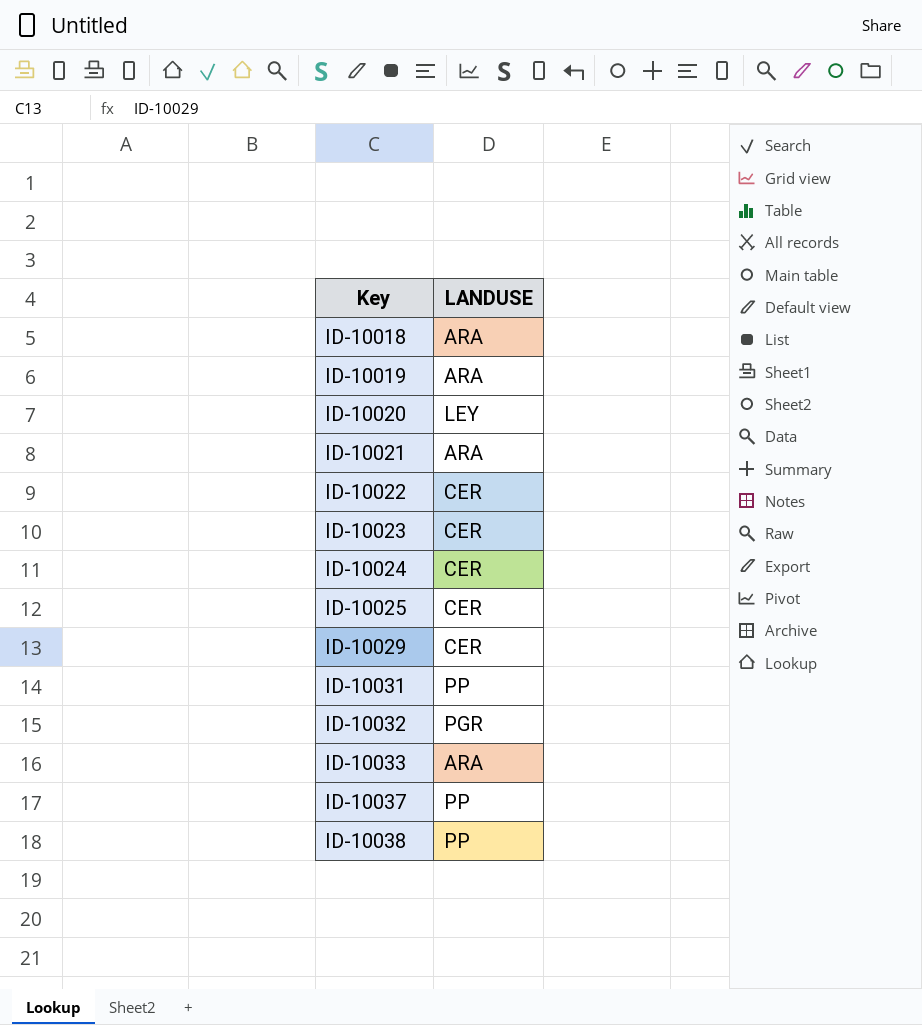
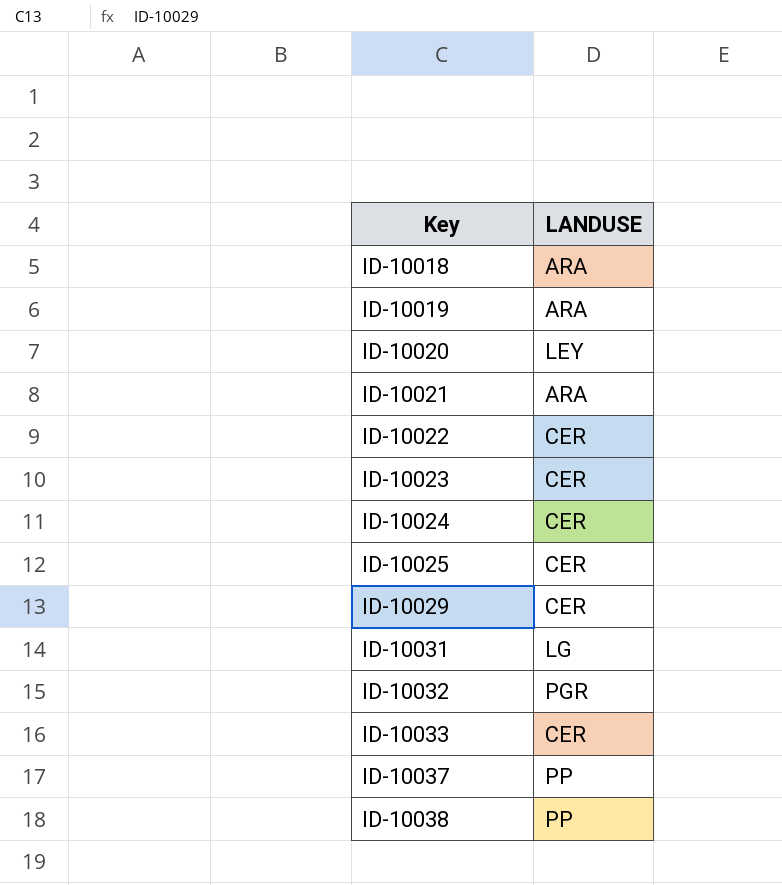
ID-10031 | LANDUSE: PP -> LG
ID-10033 | LANDUSE: ARA -> CER

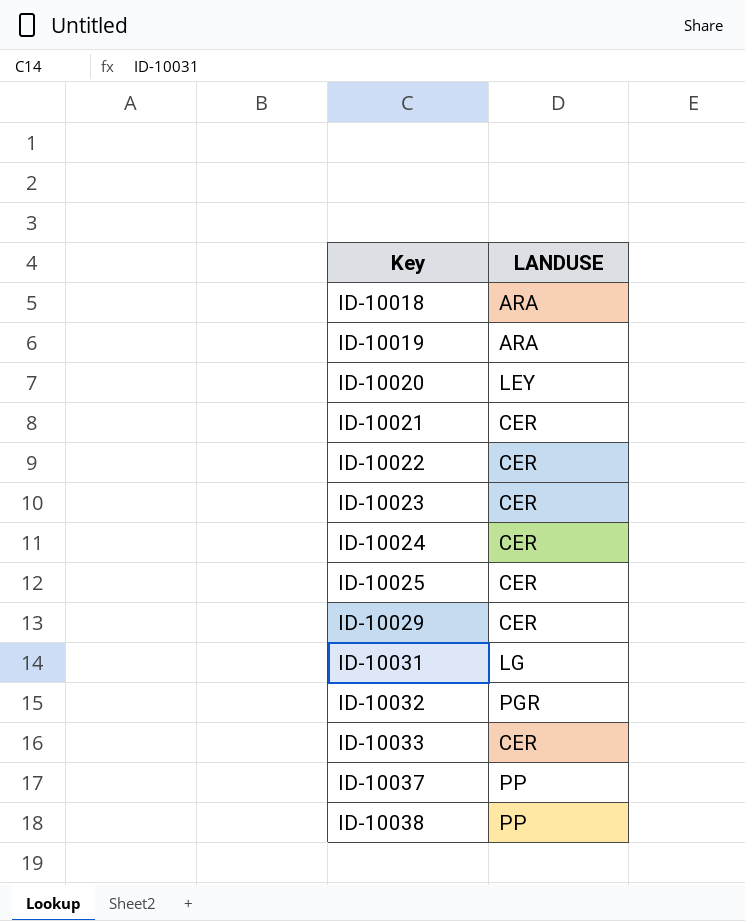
ID-10021 | LANDUSE: ARA -> CER

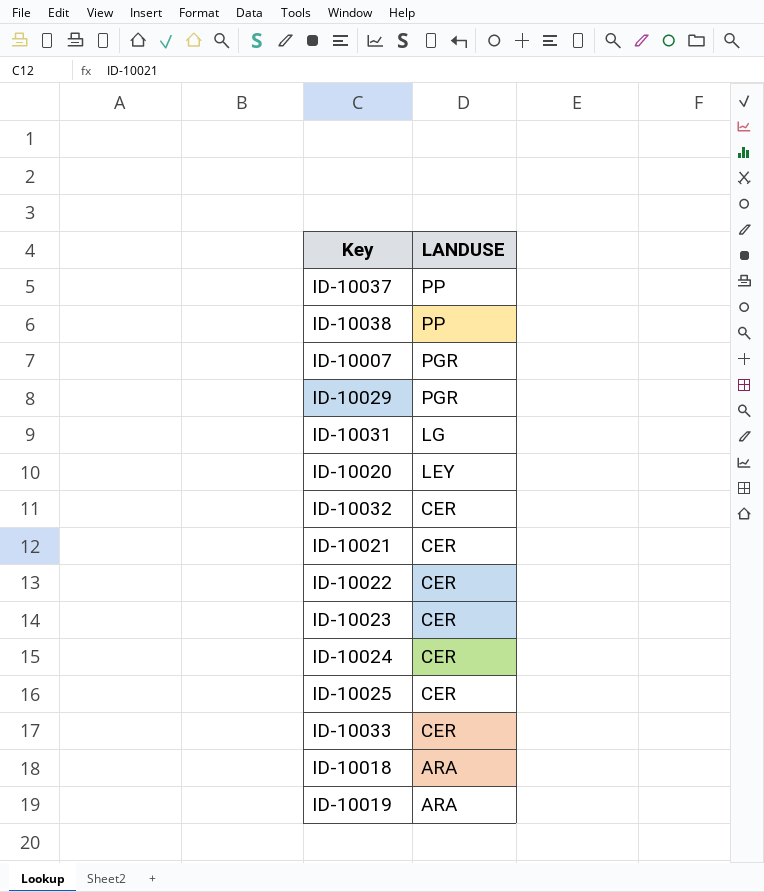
row order: Key ascending -> LANDUSE descending
row ID-10007: none -> PGR
ID-10029 | LANDUSE: CER -> PGR
ID-10032 | LANDUSE: PGR -> CER

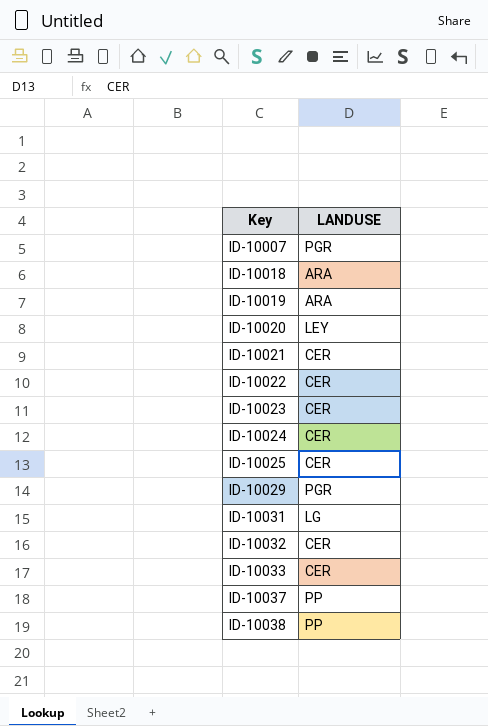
row order: LANDUSE descending -> Key ascending

